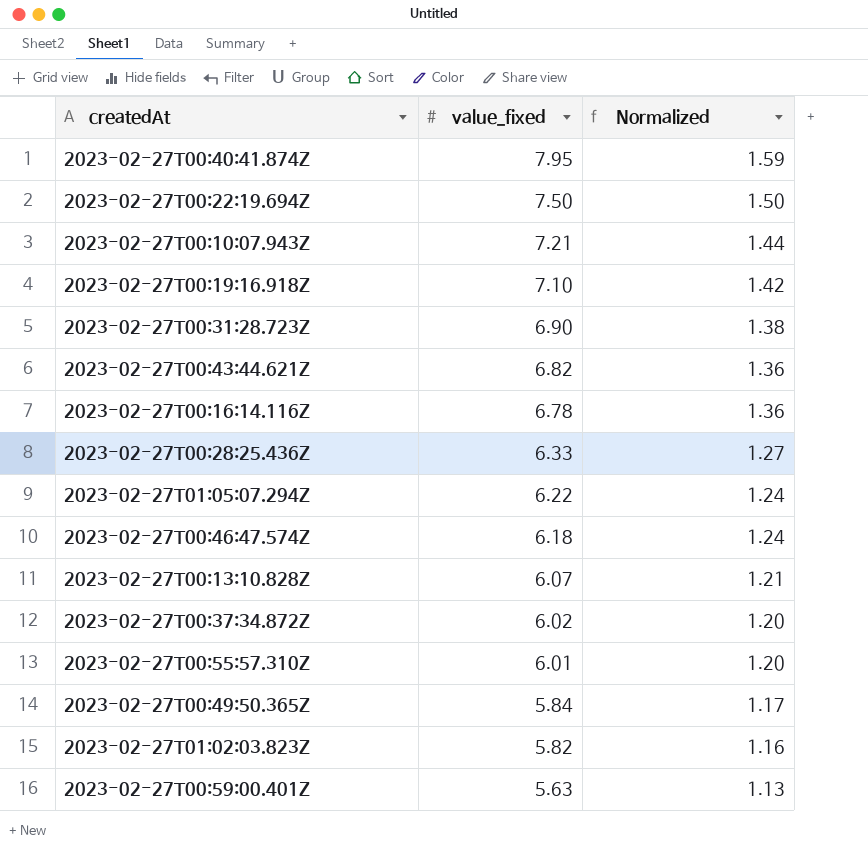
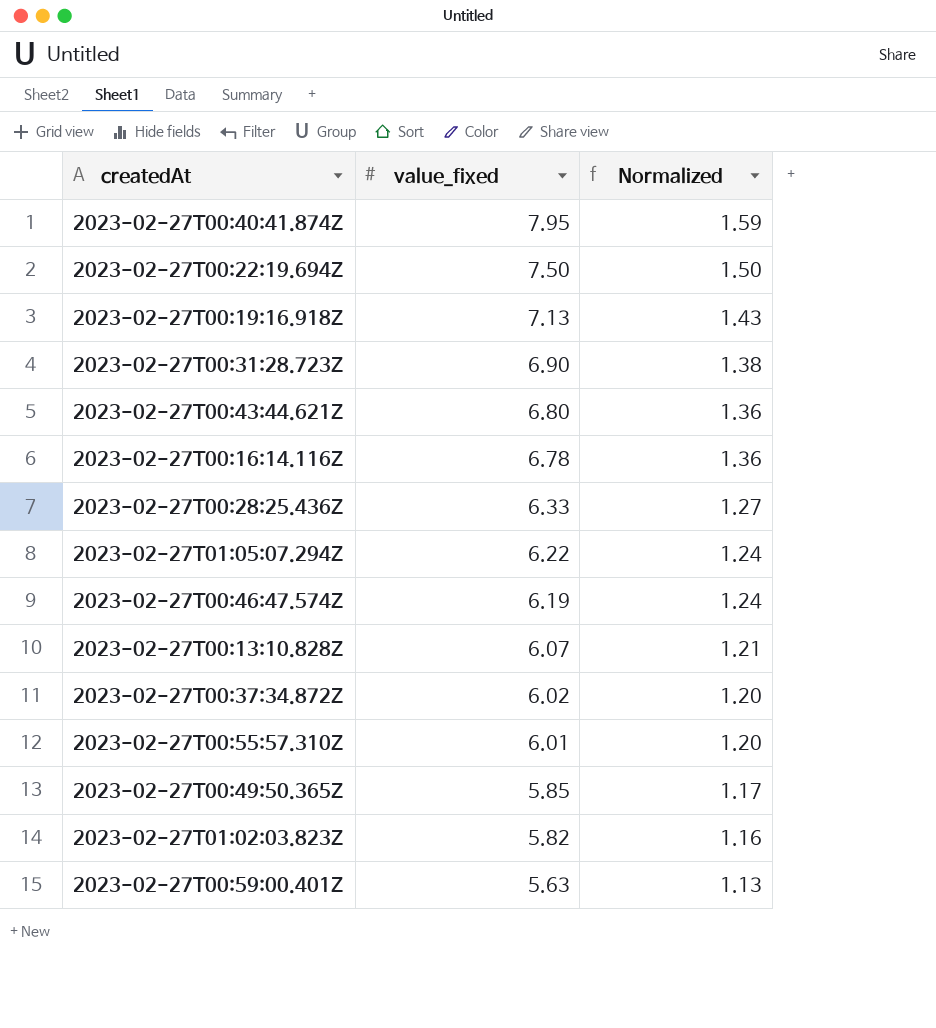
row 2023-02-27T00:10:07.943Z: 7.21 | 1.44 -> none
2023-02-27T00:19:16.918Z | value_fixed: 7.10 -> 7.13
2023-02-27T00:19:16.918Z | Normalized: 1.42 -> 1.43
2023-02-27T00:43:44.621Z | value_fixed: 6.82 -> 6.80
2023-02-27T00:46:47.574Z | value_fixed: 6.18 -> 6.19
2023-02-27T00:49:50.365Z | value_fixed: 5.84 -> 5.85

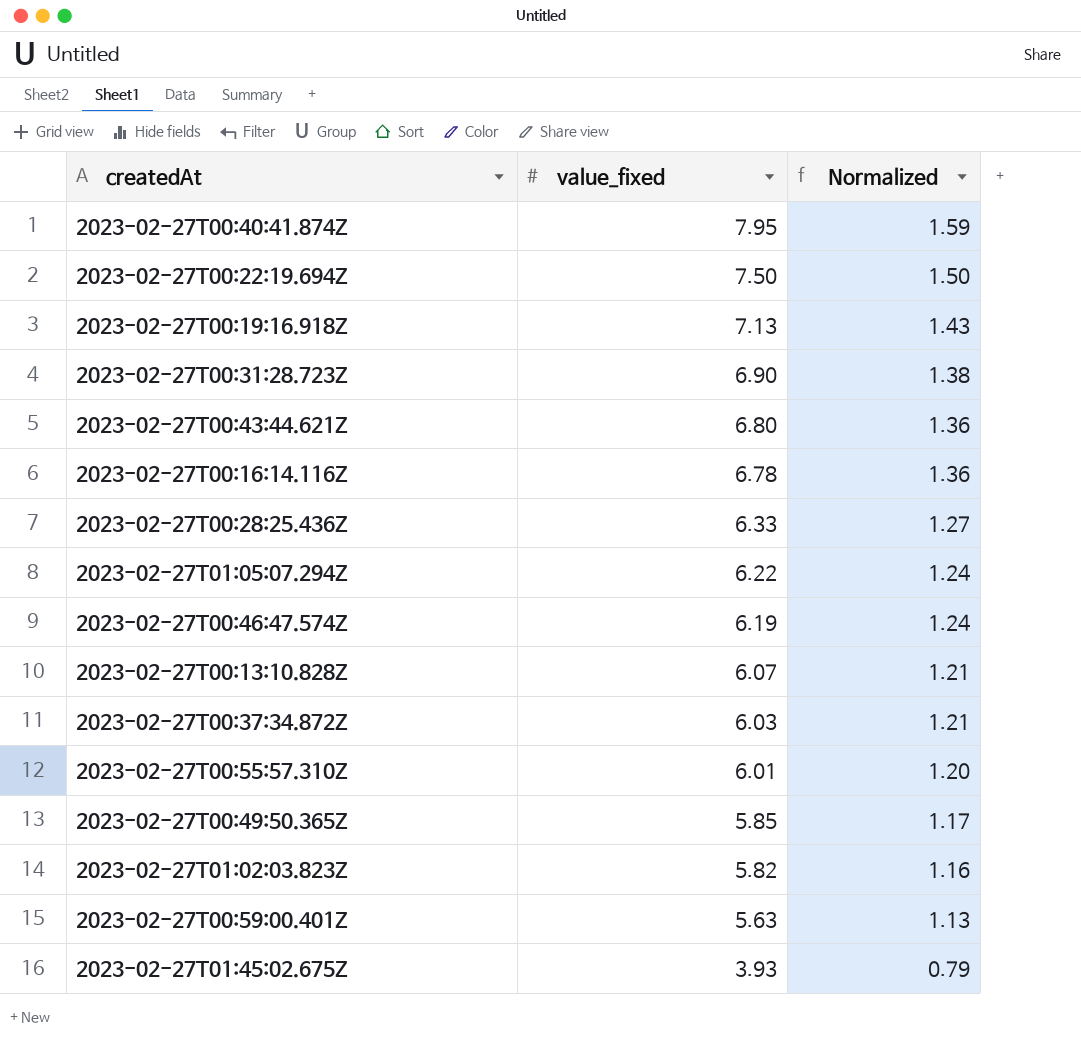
2023-02-27T00:37:34.872Z | value_fixed: 6.02 -> 6.03
2023-02-27T00:37:34.872Z | Normalized: 1.20 -> 1.21
row 2023-02-27T01:45:02.675Z: none -> 3.93 | 0.79

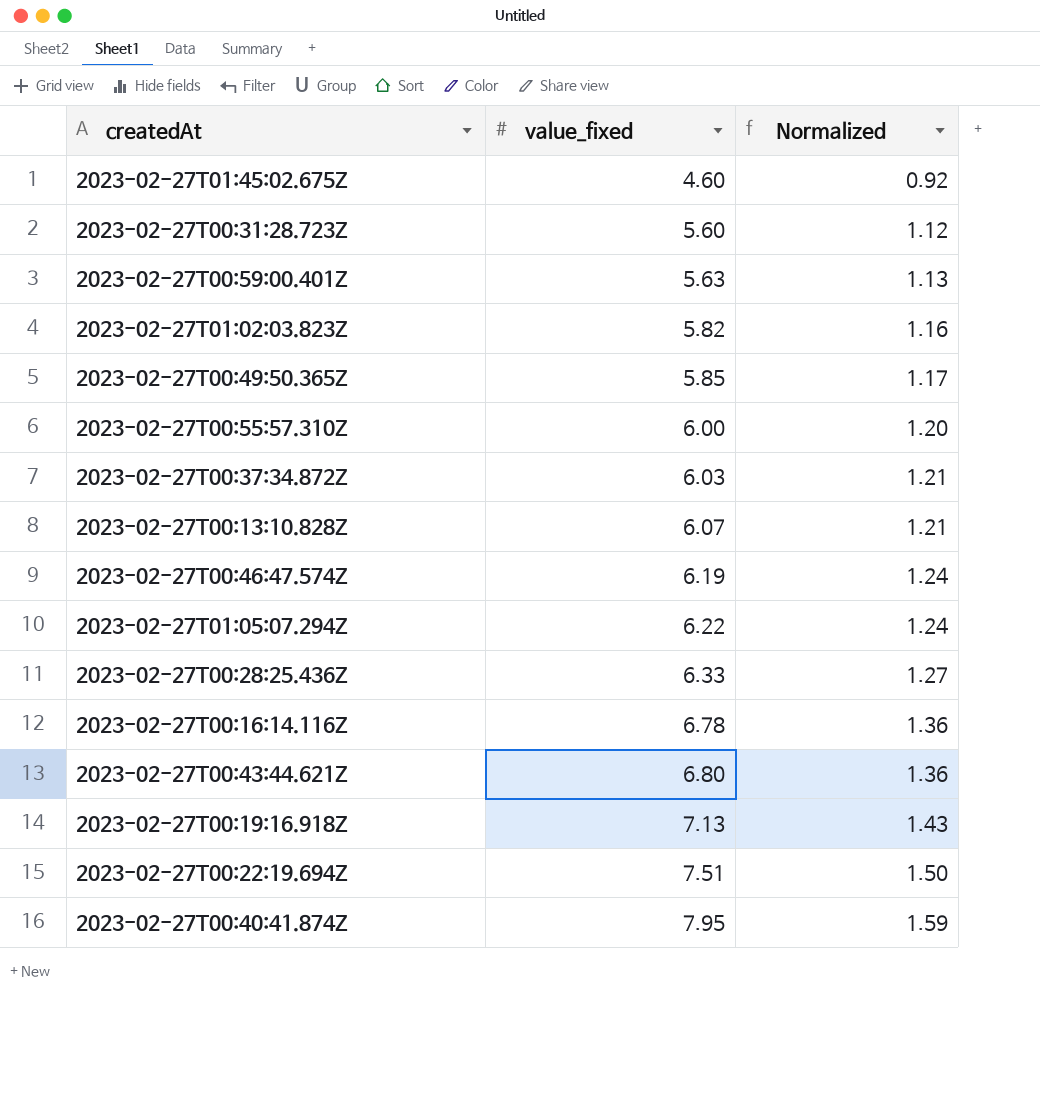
row order: value_fixed descending -> value_fixed ascending
2023-02-27T01:45:02.675Z | value_fixed: 3.93 -> 4.60
2023-02-27T01:45:02.675Z | Normalized: 0.79 -> 0.92
2023-02-27T00:31:28.723Z | value_fixed: 6.90 -> 5.60
2023-02-27T00:31:28.723Z | Normalized: 1.38 -> 1.12
2023-02-27T00:55:57.310Z | value_fixed: 6.01 -> 6.00
2023-02-27T00:22:19.694Z | value_fixed: 7.50 -> 7.51

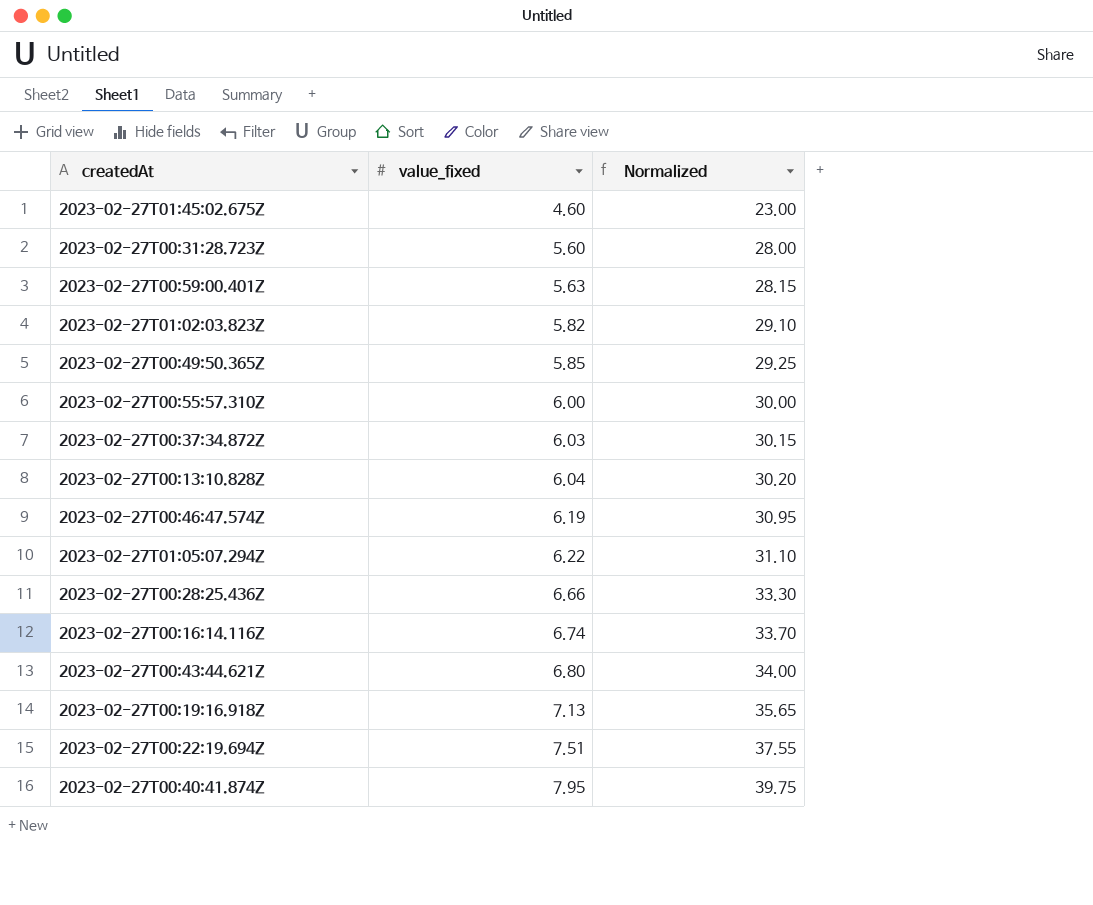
column Normalized | formula: [value_fixed] * 0.2 -> [value_fixed] * 5
2023-02-27T00:13:10.828Z | value_fixed: 6.07 -> 6.04
2023-02-27T00:28:25.436Z | value_fixed: 6.33 -> 6.66
2023-02-27T00:16:14.116Z | value_fixed: 6.78 -> 6.74

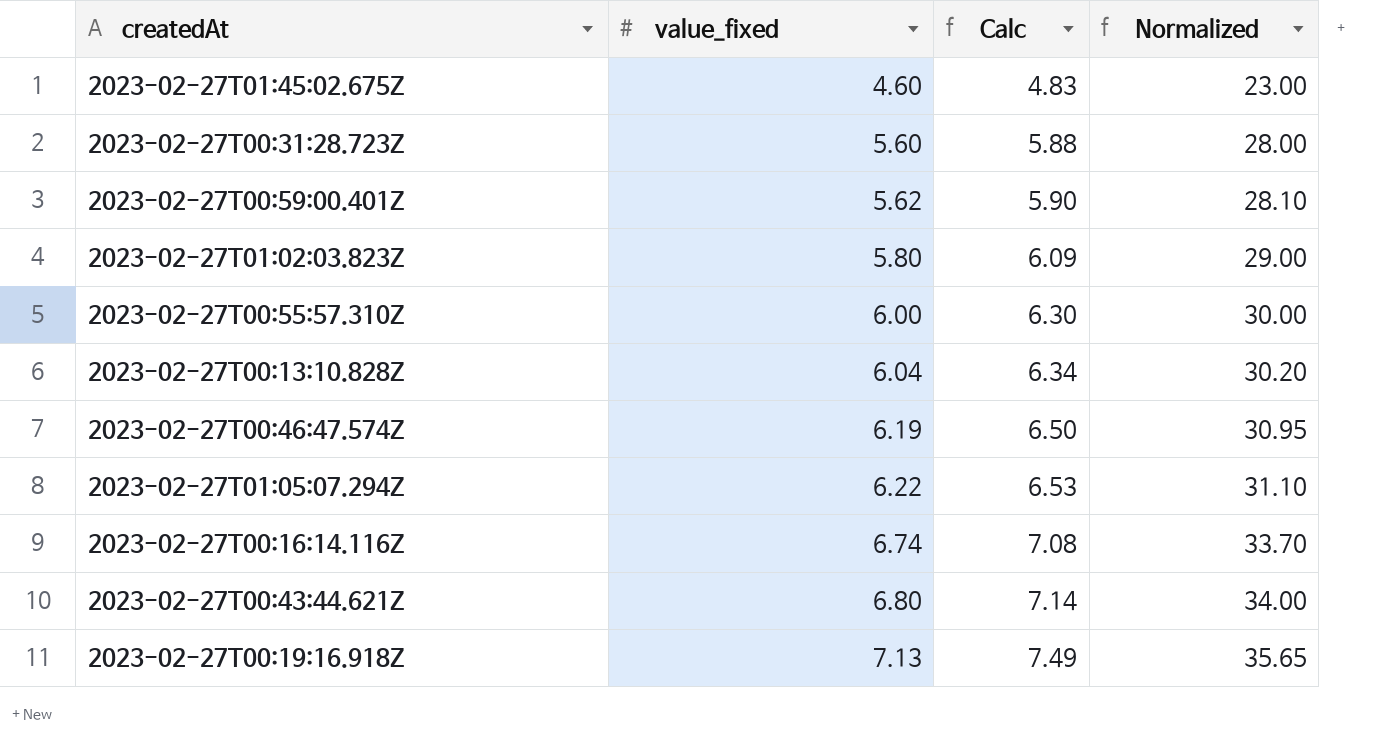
column Calc | formula: none -> [value_fixed] * 1.05
row 2023-02-27T00:49:50.365Z: 5.85 | 29.25 -> none
row 2023-02-27T00:37:34.872Z: 6.03 | 30.15 -> none
row 2023-02-27T00:28:25.436Z: 6.66 | 33.30 -> none
row 2023-02-27T00:22:19.694Z: 7.51 | 37.55 -> none
row 2023-02-27T00:40:41.874Z: 7.95 | 39.75 -> none
2023-02-27T00:59:00.401Z | value_fixed: 5.63 -> 5.62
2023-02-27T00:59:00.401Z | Normalized: 28.15 -> 28.10
2023-02-27T01:02:03.823Z | value_fixed: 5.82 -> 5.80
2023-02-27T01:02:03.823Z | Normalized: 29.10 -> 29.00

